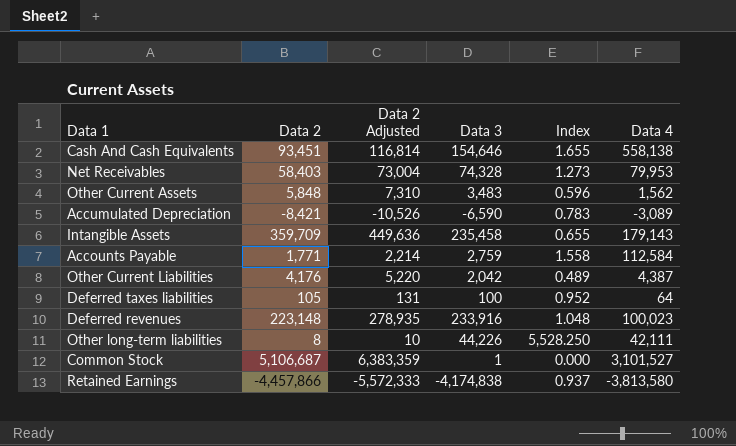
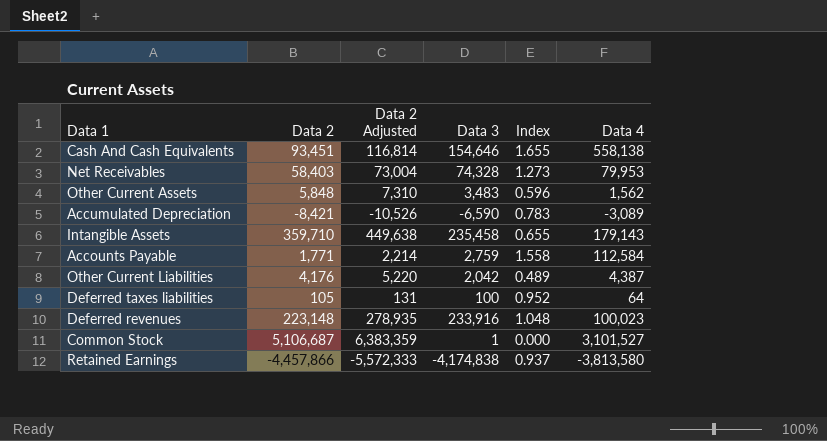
row Other long-term liabilities: 8 | 10 | 44,226 | 5,528.250 | 42,111 -> none
Intangible Assets | Data 2: 359,709 -> 359,710
Intangible Assets | Data 2 Adjusted: 449,636 -> 449,638

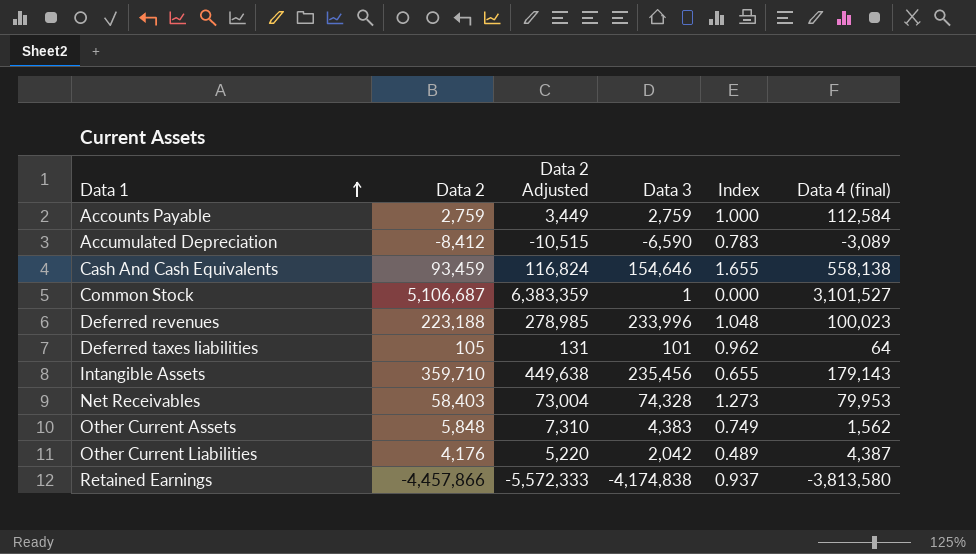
row order: none -> Data 1 ascending
column name: Data 4 -> Data 4 (final)
Accounts Payable | Data 2: 1,771 -> 2,759
Accounts Payable | Data 2 Adjusted: 2,214 -> 3,449
Accounts Payable | Index: 1.558 -> 1.000
Accumulated Depreciation | Data 2: -8,421 -> -8,412
Accumulated Depreciation | Data 2 Adjusted: -10,526 -> -10,515
Cash And Cash Equivalents | Data 2: 93,451 -> 93,459
Cash And Cash Equivalents | Data 2 Adjusted: 116,814 -> 116,824
Deferred revenues | Data 2: 223,148 -> 223,188
Deferred revenues | Data 2 Adjusted: 278,935 -> 278,985
Deferred revenues | Data 3: 233,916 -> 233,996
Deferred taxes liabilities | Data 3: 100 -> 101
Deferred taxes liabilities | Index: 0.952 -> 0.962
Intangible Assets | Data 3: 235,458 -> 235,456
Other Current Assets | Data 3: 3,483 -> 4,383
Other Current Assets | Index: 0.596 -> 0.749

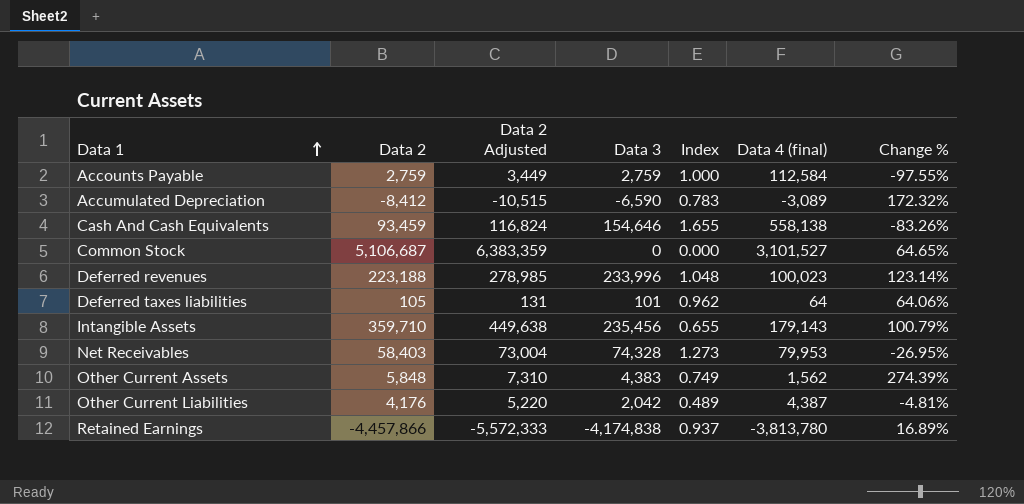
column Change % | formula: none -> ([Data 2] - [Data 4 (final)]) / [Data 4 (final)]
Common Stock | Data 3: 1 -> 0
Retained Earnings | Data 4 (final): -3,813,580 -> -3,813,780

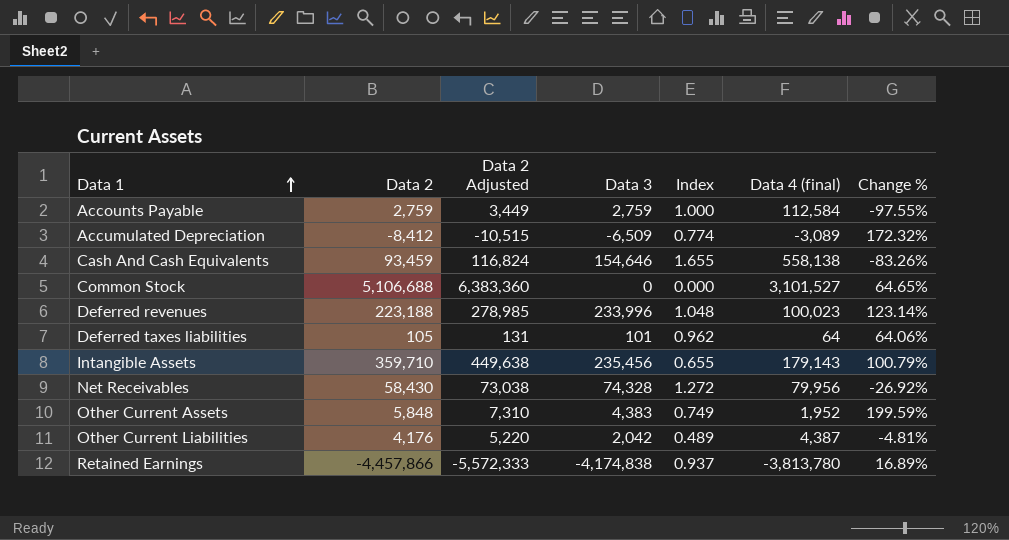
Accumulated Depreciation | Data 3: -6,590 -> -6,509
Accumulated Depreciation | Index: 0.783 -> 0.774
Common Stock | Data 2: 5,106,687 -> 5,106,688
Common Stock | Data 2 Adjusted: 6,383,359 -> 6,383,360
Net Receivables | Data 2: 58,403 -> 58,430
Net Receivables | Data 2 Adjusted: 73,004 -> 73,038
Net Receivables | Index: 1.273 -> 1.272
Net Receivables | Data 4 (final): 79,953 -> 79,956
Net Receivables | Change %: -26.95% -> -26.92%
Other Current Assets | Data 4 (final): 1,562 -> 1,952
Other Current Assets | Change %: 274.39% -> 199.59%

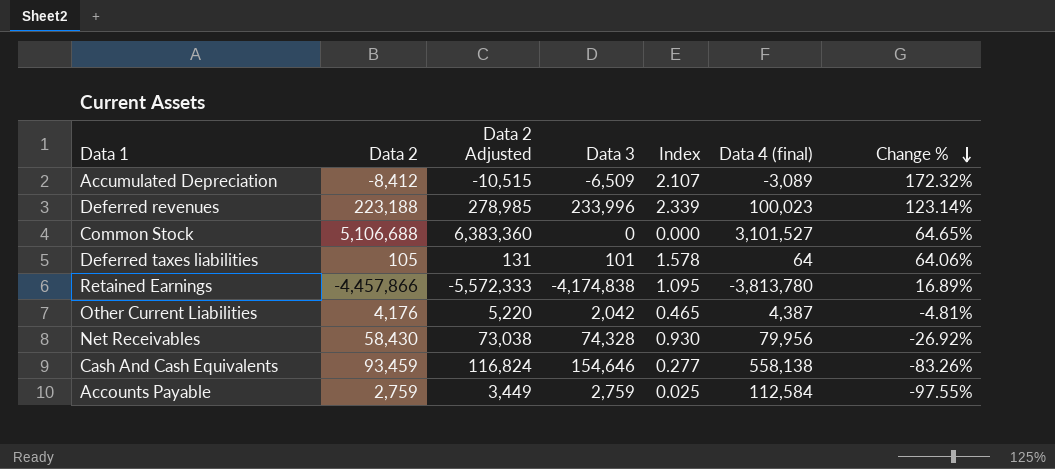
row order: Data 1 ascending -> Change % descending
column Index | formula: [Data 3] / [Data 2] -> [Data 3] / [Data 4 (final)]
row Intangible Assets: 359,710 | 449,638 | 235,456 | 0.655 | 179,143 | 100.79% -> none
row Other Current Assets: 5,848 | 7,310 | 4,383 | 0.749 | 1,952 | 199.59% -> none

